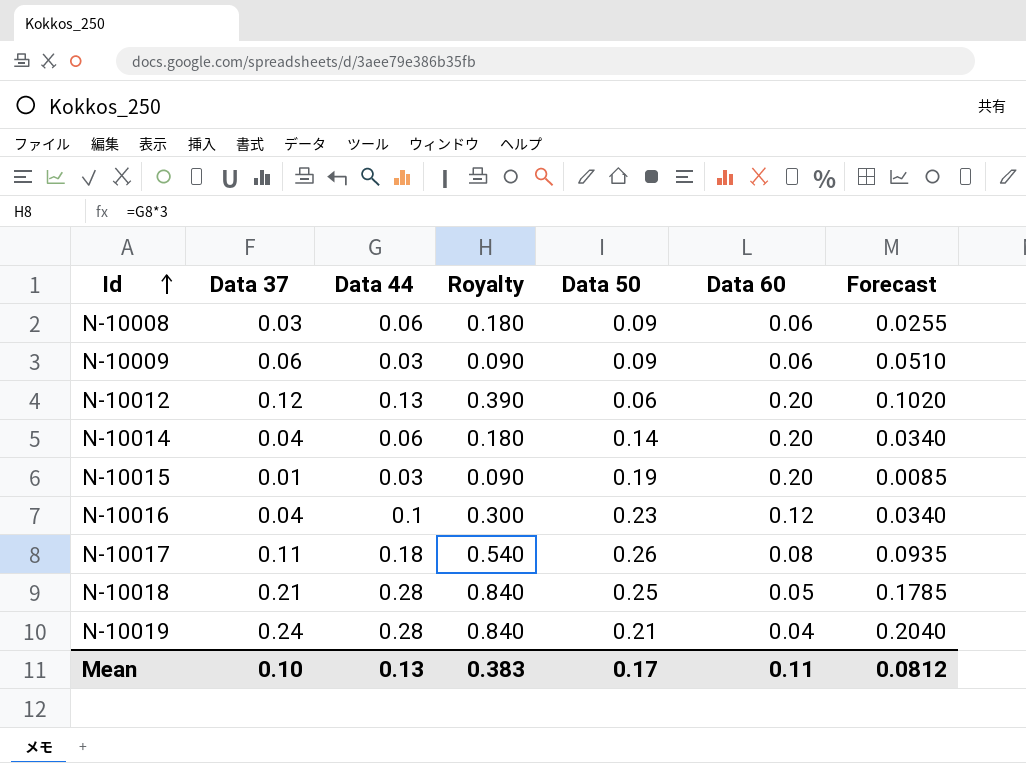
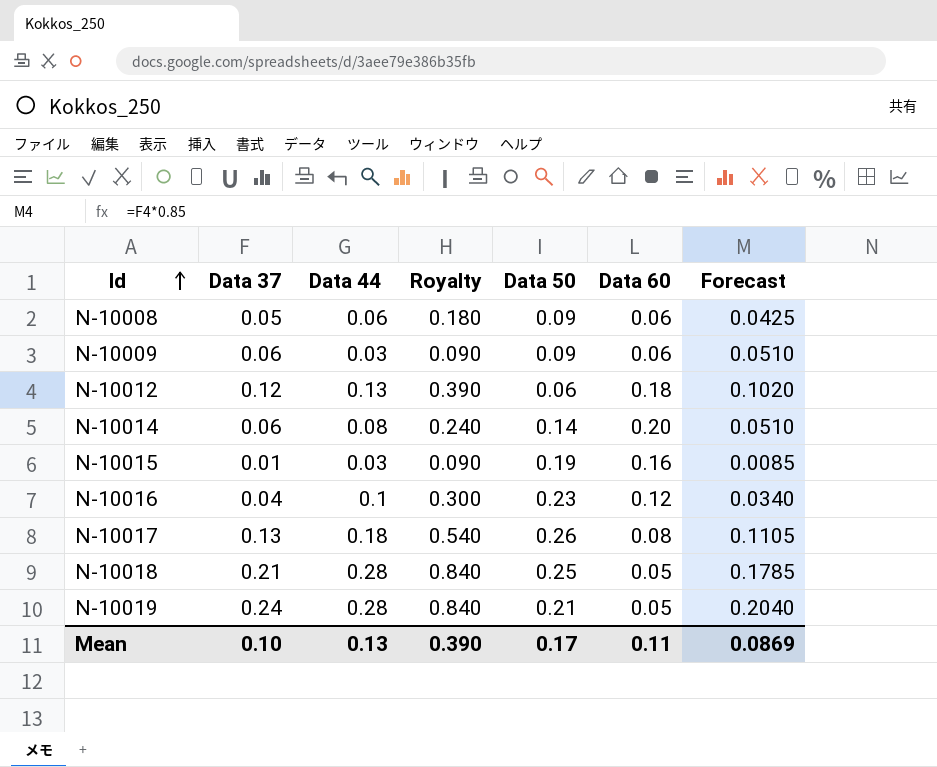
N-10008 | Data 37: 0.03 -> 0.05
N-10008 | Forecast: 0.0255 -> 0.0425
N-10012 | Data 60: 0.20 -> 0.18
N-10014 | Data 37: 0.04 -> 0.06
N-10014 | Data 44: 0.06 -> 0.08
N-10014 | Royalty: 0.180 -> 0.240
N-10014 | Forecast: 0.0340 -> 0.0510
N-10015 | Data 60: 0.20 -> 0.16
N-10017 | Data 37: 0.11 -> 0.13
N-10017 | Forecast: 0.0935 -> 0.1105
N-10019 | Data 60: 0.04 -> 0.05
Mean | Royalty: 0.383 -> 0.390
Mean | Forecast: 0.0812 -> 0.0869

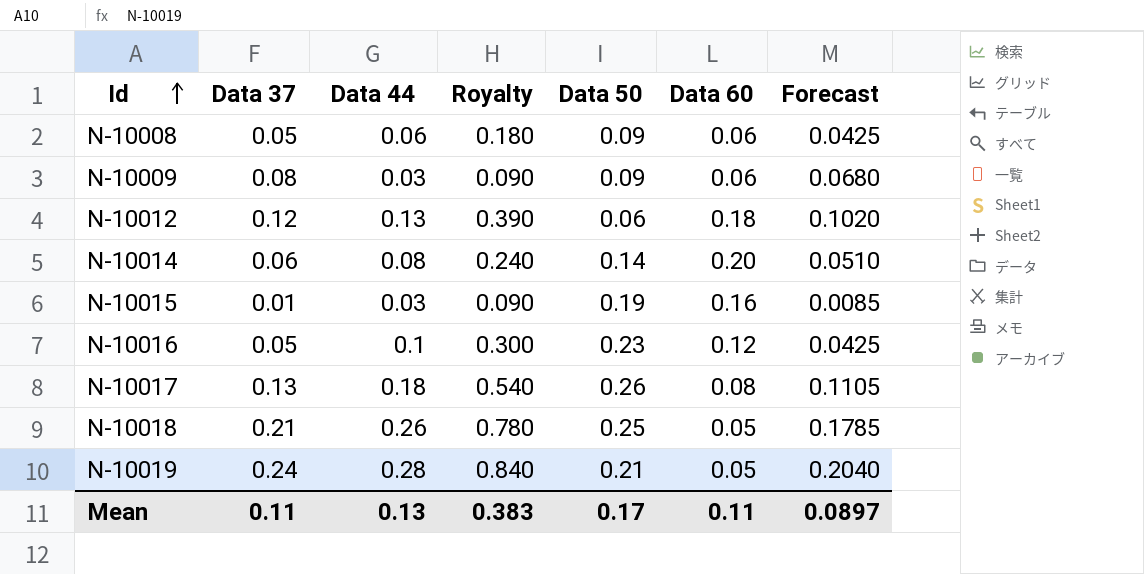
N-10009 | Data 37: 0.06 -> 0.08
N-10009 | Forecast: 0.0510 -> 0.0680
N-10016 | Data 37: 0.04 -> 0.05
N-10016 | Forecast: 0.0340 -> 0.0425
N-10018 | Data 44: 0.28 -> 0.26
N-10018 | Royalty: 0.840 -> 0.780
Mean | Data 37: 0.10 -> 0.11
Mean | Royalty: 0.390 -> 0.383
Mean | Forecast: 0.0869 -> 0.0897

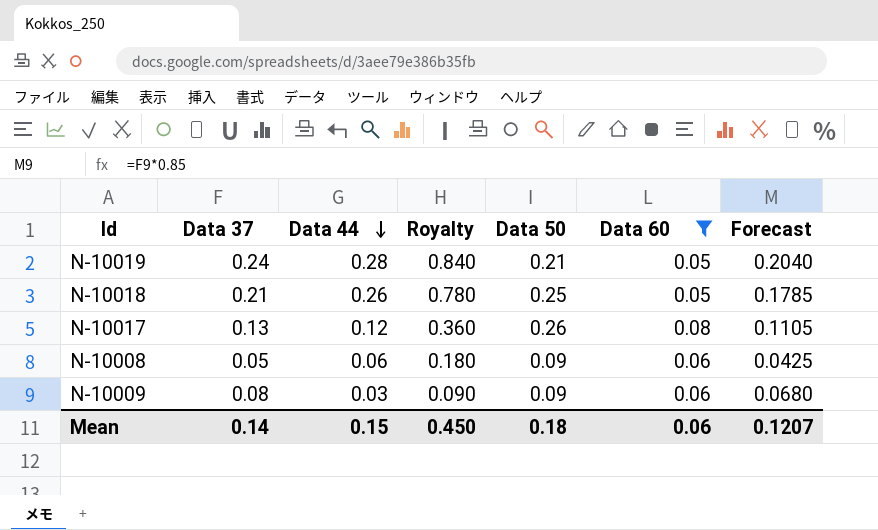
filter: none -> Data 60 <= 0.08
row order: Id ascending -> Data 44 descending
N-10017 | Data 44: 0.18 -> 0.12
N-10017 | Royalty: 0.540 -> 0.360
Mean | Data 37: 0.11 -> 0.14
Mean | Data 44: 0.13 -> 0.15
Mean | Royalty: 0.383 -> 0.450
Mean | Data 50: 0.17 -> 0.18
Mean | Data 60: 0.11 -> 0.06
Mean | Forecast: 0.0897 -> 0.1207

